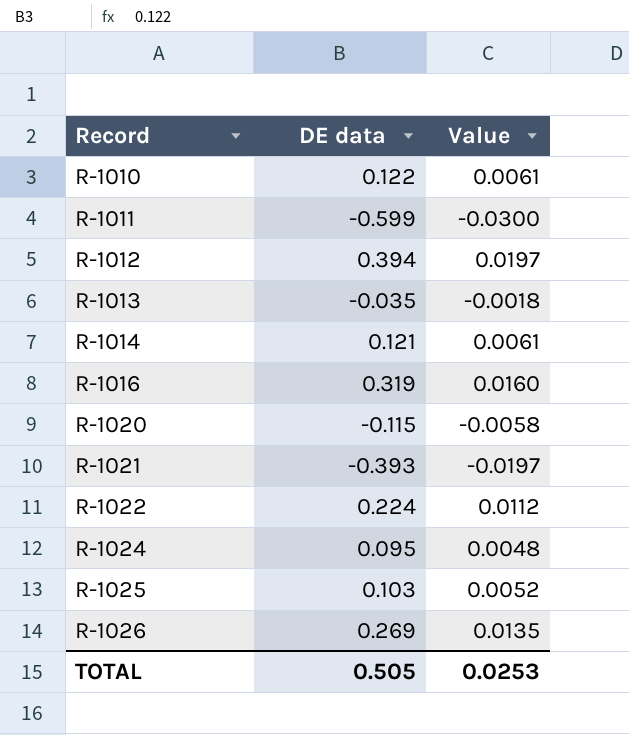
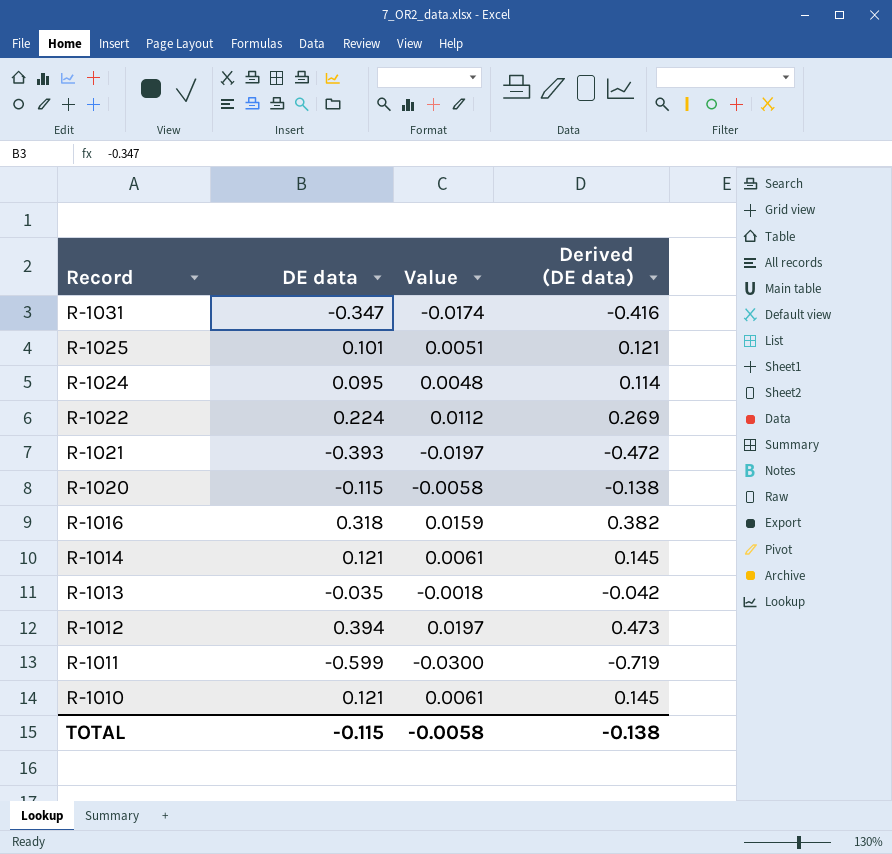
row order: Record ascending -> Record descending
column Derived (DE data) | formula: none -> [DE data] * 1.2
row R-1026: 0.269 | 0.0135 -> none
row R-1031: none -> -0.347 | -0.0174 | -0.416
R-1025 | DE data: 0.103 -> 0.101
R-1025 | Value: 0.0052 -> 0.0051
R-1016 | DE data: 0.319 -> 0.318
R-1016 | Value: 0.0160 -> 0.0159
R-1010 | DE data: 0.122 -> 0.121
TOTAL | DE data: 0.505 -> -0.115
TOTAL | Value: 0.0253 -> -0.0058

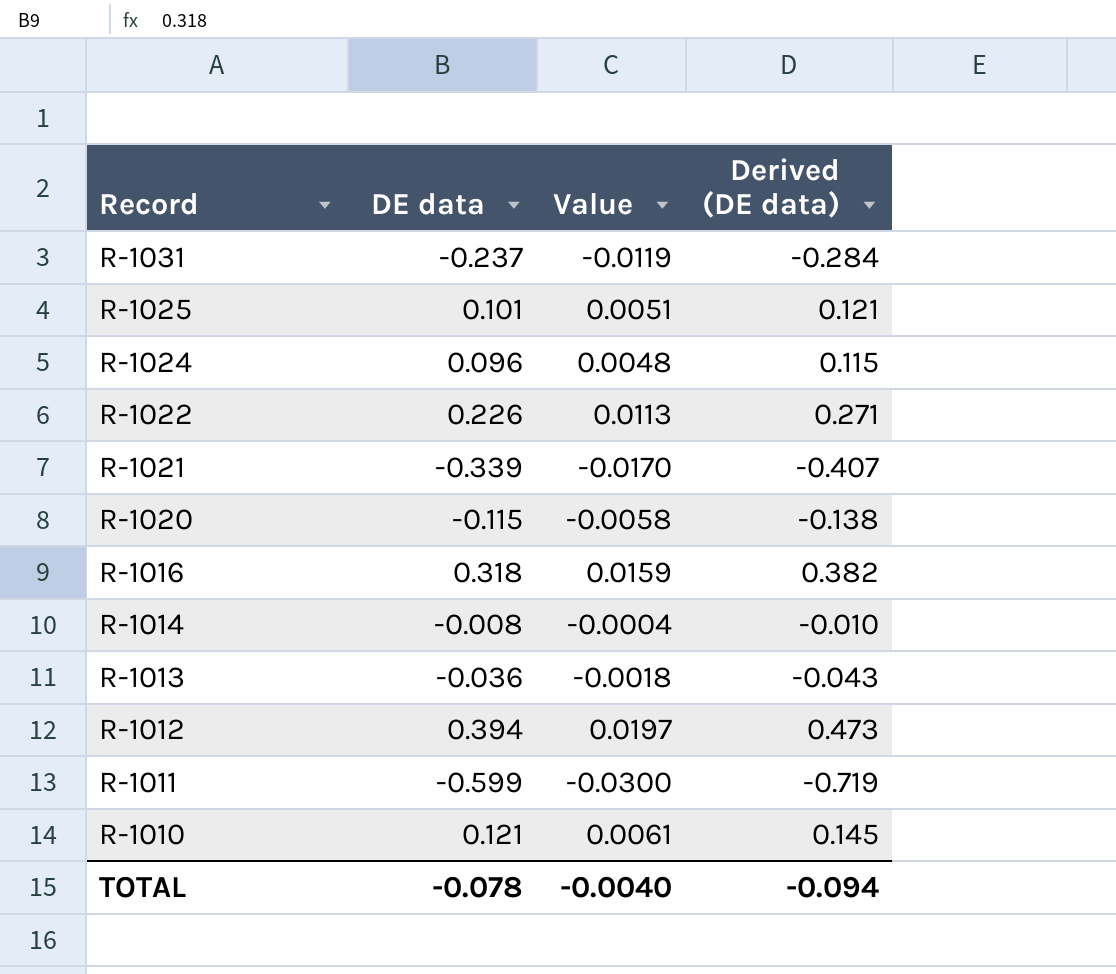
R-1031 | DE data: -0.347 -> -0.237
R-1031 | Value: -0.0174 -> -0.0119
R-1031 | Derived (DE data): -0.416 -> -0.284
R-1024 | DE data: 0.095 -> 0.096
R-1024 | Derived (DE data): 0.114 -> 0.115
R-1022 | DE data: 0.224 -> 0.226
R-1022 | Value: 0.0112 -> 0.0113
R-1022 | Derived (DE data): 0.269 -> 0.271
R-1021 | DE data: -0.393 -> -0.339
R-1021 | Value: -0.0197 -> -0.0170
R-1021 | Derived (DE data): -0.472 -> -0.407
R-1014 | DE data: 0.121 -> -0.008
R-1014 | Value: 0.0061 -> -0.0004
R-1014 | Derived (DE data): 0.145 -> -0.010
R-1013 | DE data: -0.035 -> -0.036
R-1013 | Derived (DE data): -0.042 -> -0.043
TOTAL | DE data: -0.115 -> -0.078
TOTAL | Value: -0.0058 -> -0.0040
TOTAL | Derived (DE data): -0.138 -> -0.094

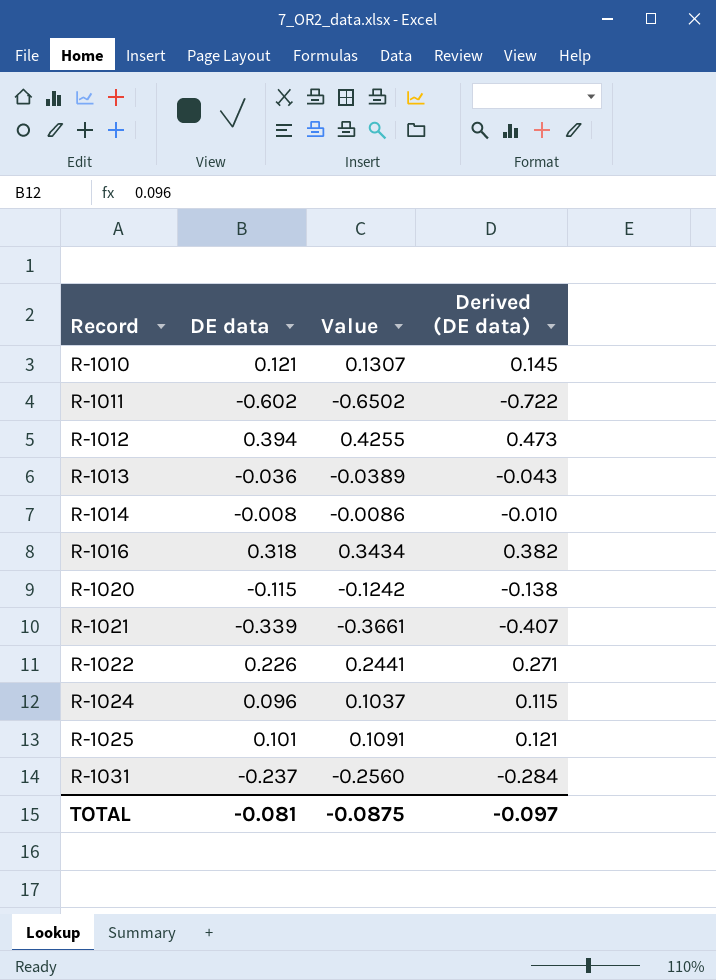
row order: Record descending -> Record ascending
column Value | formula: [DE data] * 0.05 -> [DE data] * 1.08
R-1011 | DE data: -0.599 -> -0.602
R-1011 | Derived (DE data): -0.719 -> -0.722
TOTAL | DE data: -0.078 -> -0.081
TOTAL | Value: -0.0040 -> -0.0875
TOTAL | Derived (DE data): -0.094 -> -0.097

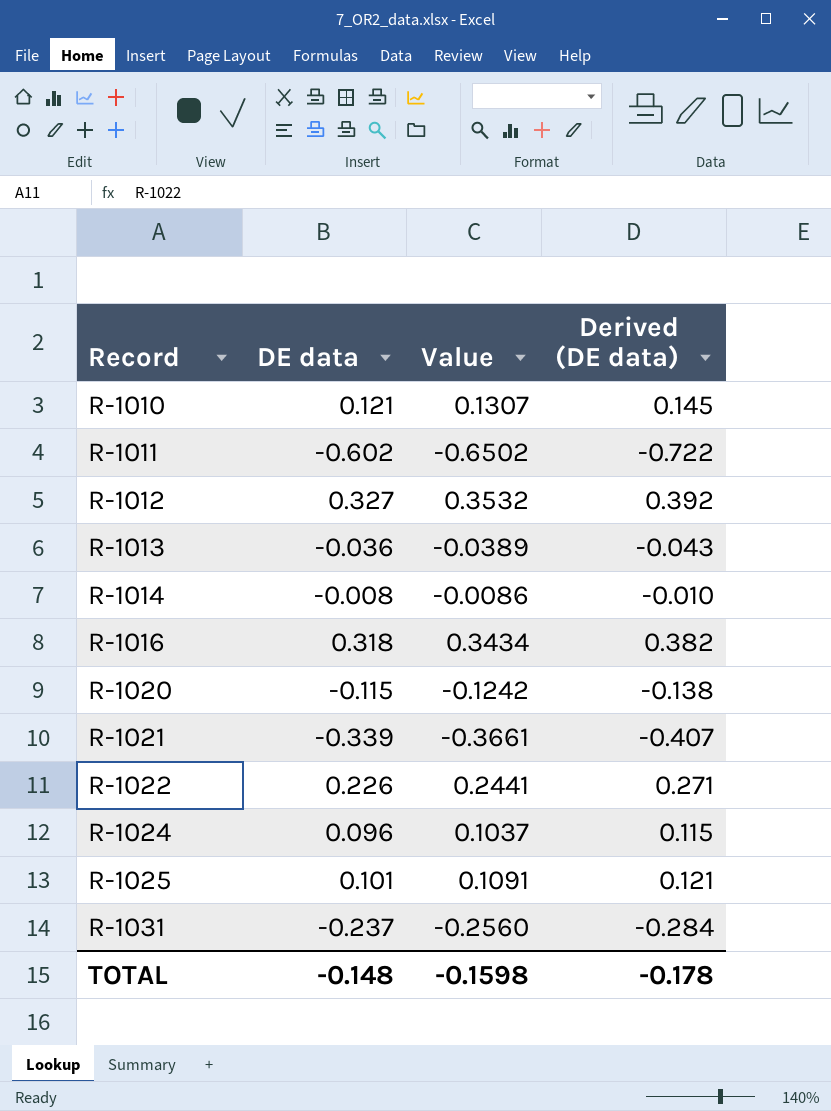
R-1012 | DE data: 0.394 -> 0.327
R-1012 | Value: 0.4255 -> 0.3532
R-1012 | Derived (DE data): 0.473 -> 0.392
TOTAL | DE data: -0.081 -> -0.148
TOTAL | Value: -0.0875 -> -0.1598
TOTAL | Derived (DE data): -0.097 -> -0.178

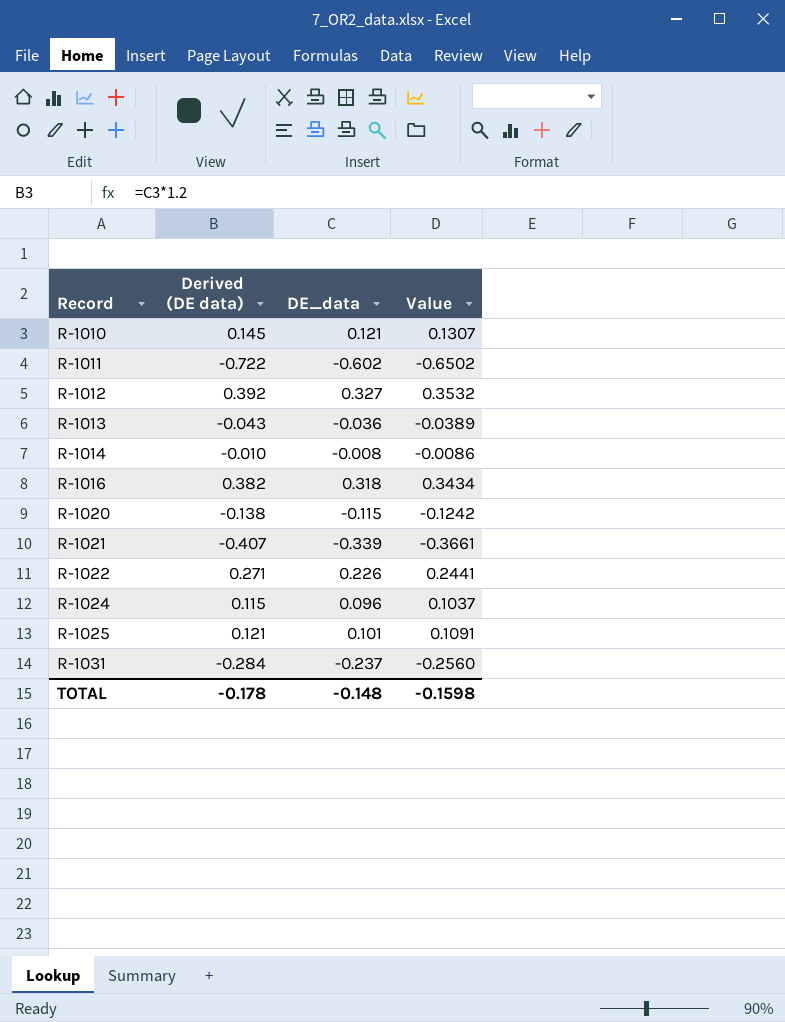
column Derived (DE data) | position: 4 -> 2
column name: DE data -> DE_data

